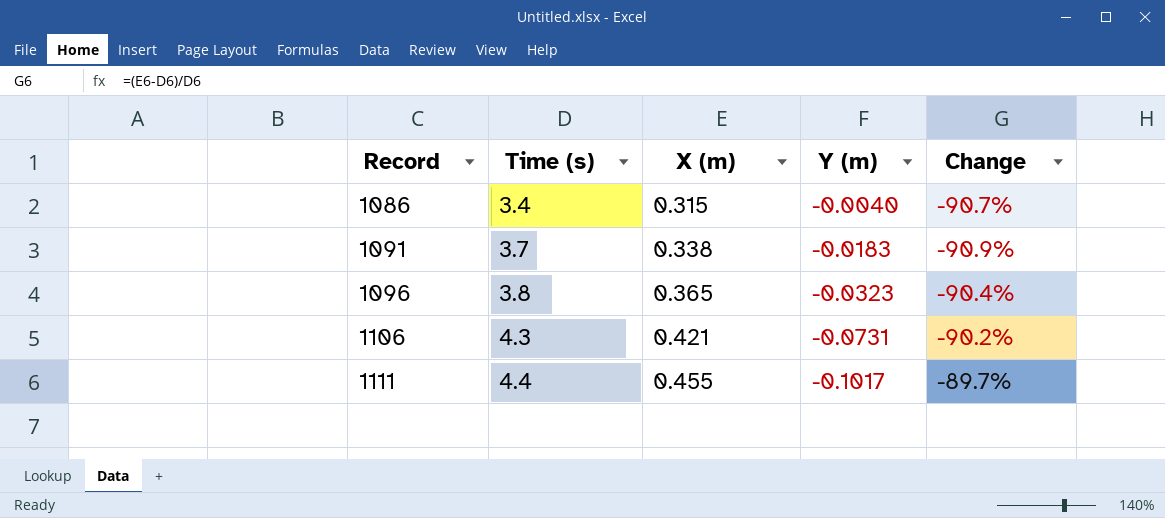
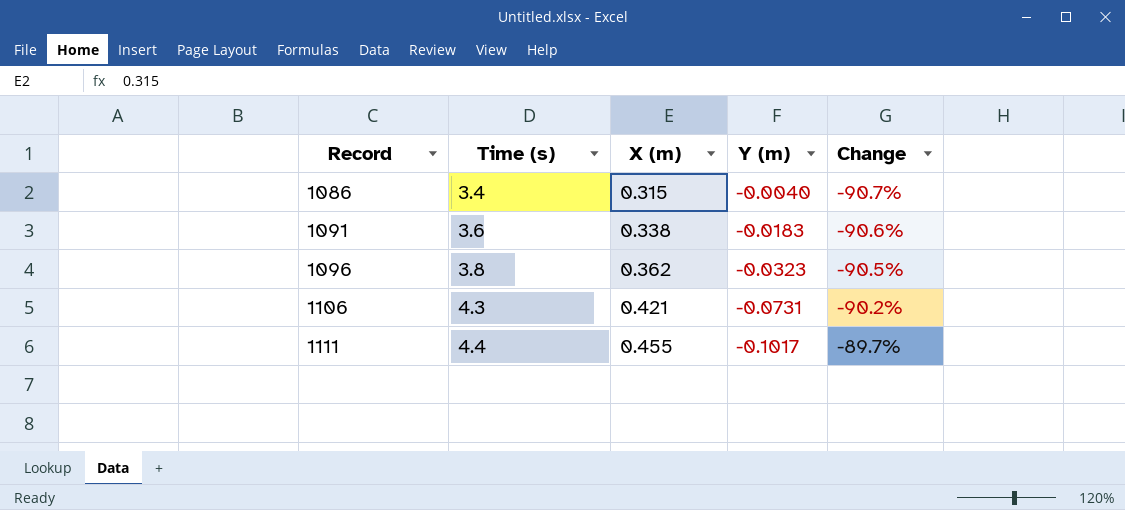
1091 | Time (s): 3.7 -> 3.6
1091 | Change: -90.9% -> -90.6%
1096 | X (m): 0.365 -> 0.362
1096 | Change: -90.4% -> -90.5%

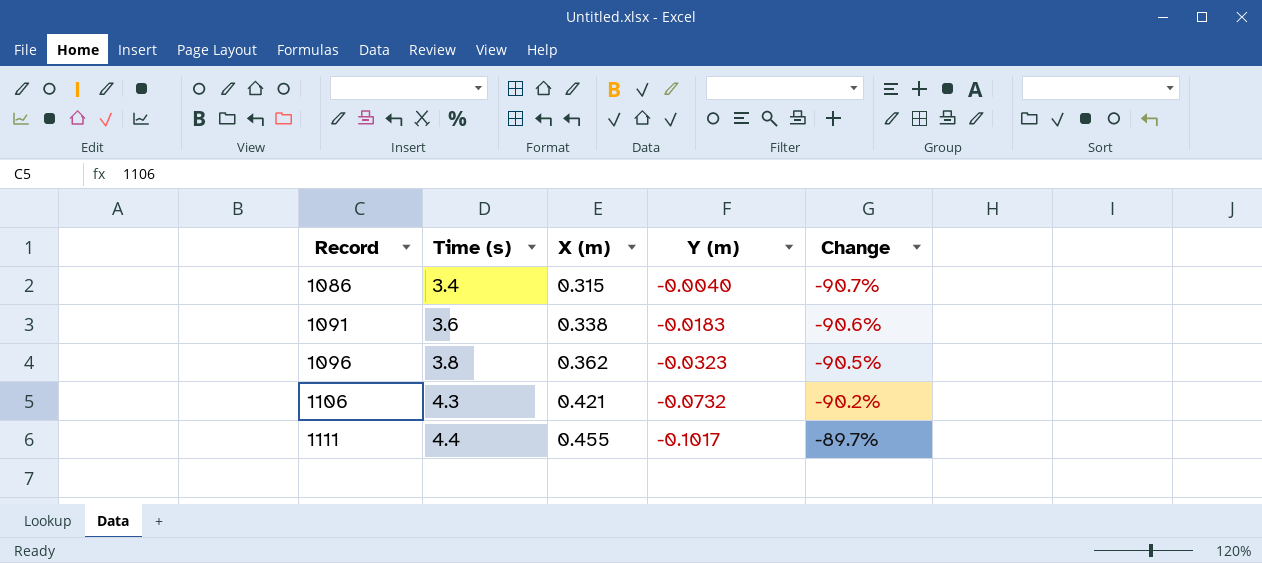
1106 | Y (m): -0.0731 -> -0.0732

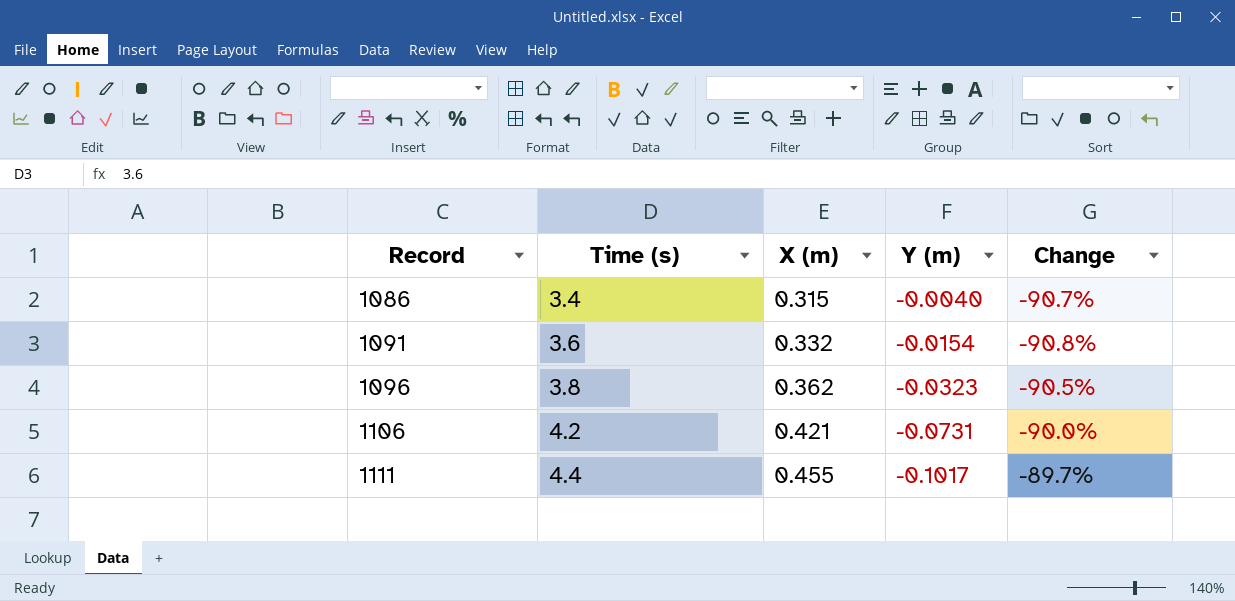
1091 | X (m): 0.338 -> 0.332
1091 | Y (m): -0.0183 -> -0.0154
1091 | Change: -90.6% -> -90.8%
1106 | Time (s): 4.3 -> 4.2
1106 | Y (m): -0.0732 -> -0.0731
1106 | Change: -90.2% -> -90.0%

